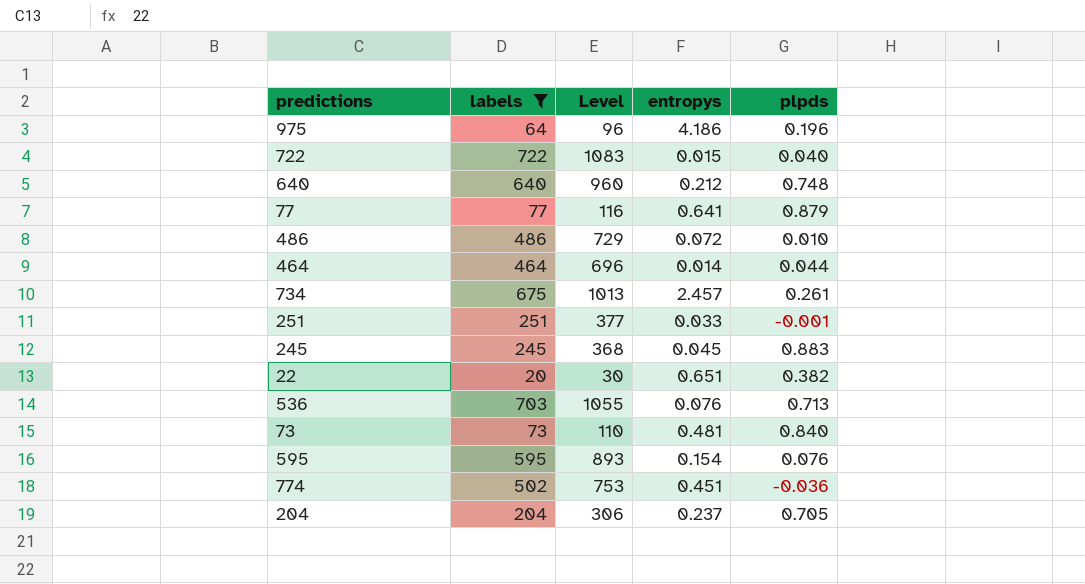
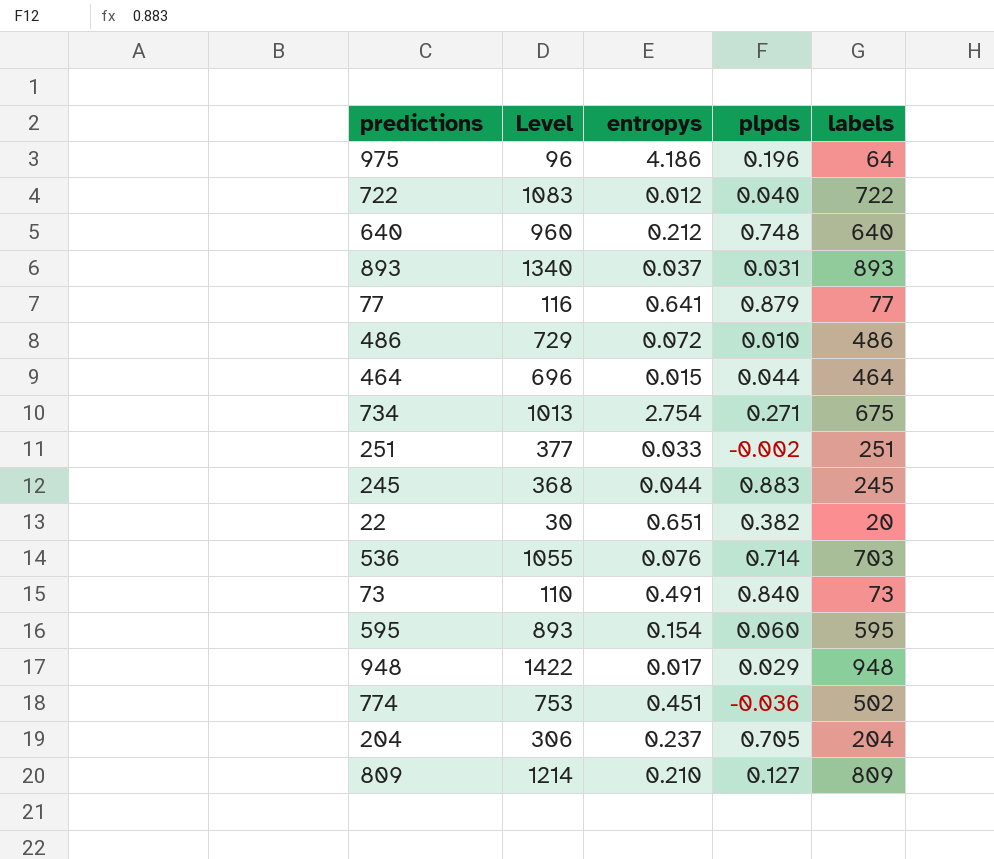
filter: labels <= 722 -> none
column labels | position: 2 -> 5
722 | entropys: 0.015 -> 0.012
464 | entropys: 0.014 -> 0.015
734 | entropys: 2.457 -> 2.754
734 | plpds: 0.261 -> 0.271
251 | plpds: -0.001 -> -0.002
245 | entropys: 0.045 -> 0.044
536 | plpds: 0.713 -> 0.714
73 | entropys: 0.481 -> 0.491
595 | plpds: 0.076 -> 0.060

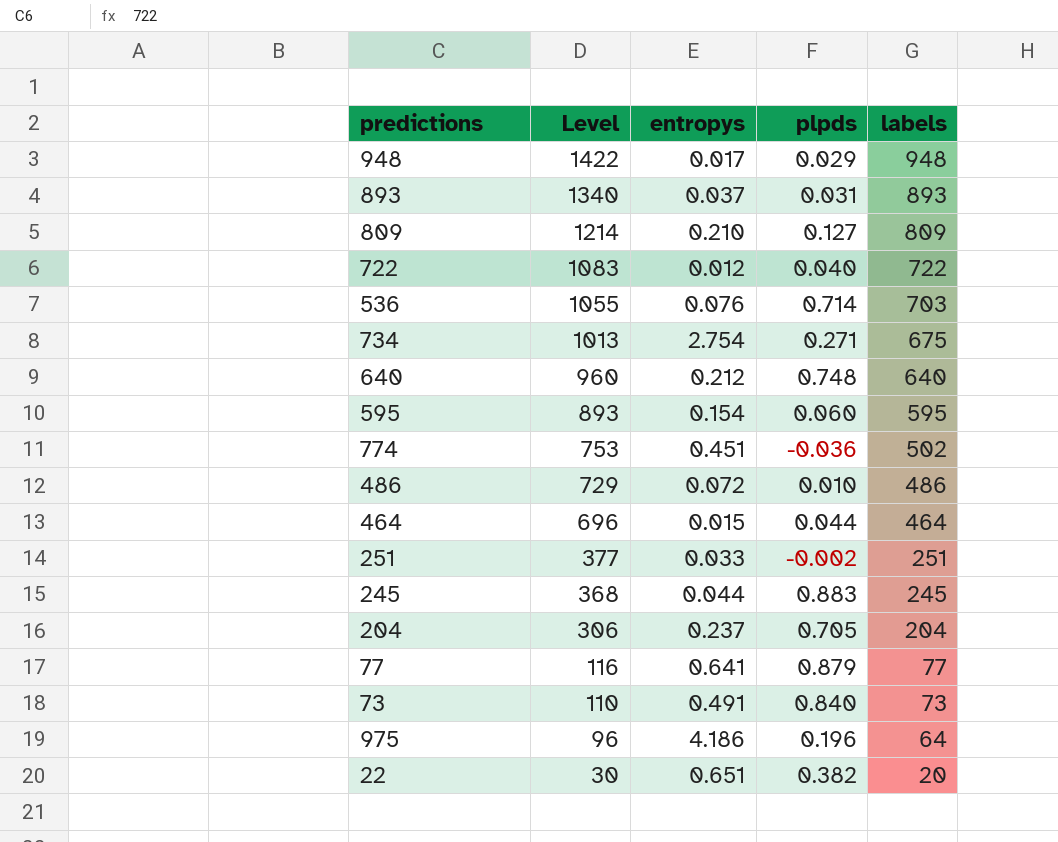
row order: none -> Level descending

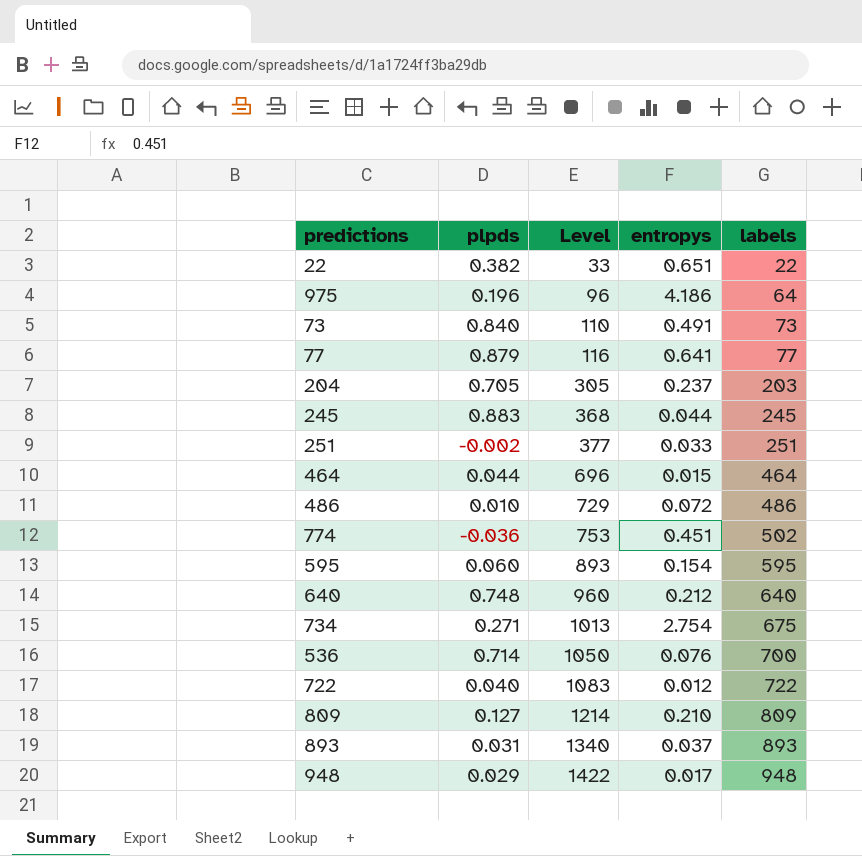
row order: Level descending -> Level ascending
column plpds | position: 4 -> 2
22 | Level: 30 -> 33
22 | labels: 20 -> 22
204 | Level: 306 -> 305
204 | labels: 204 -> 203
536 | Level: 1055 -> 1050
536 | labels: 703 -> 700

